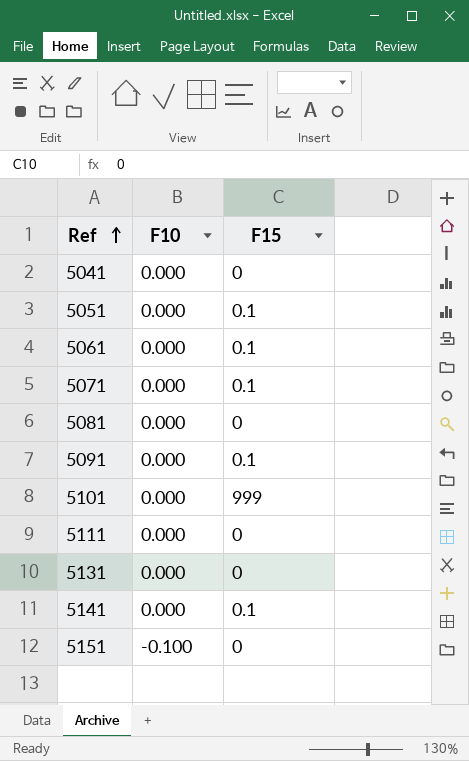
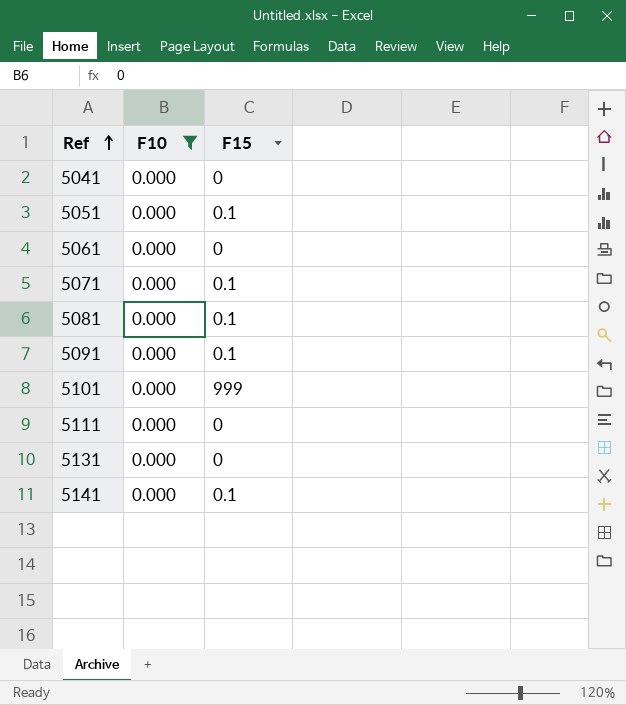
filter: none -> F10 = 0.000
5061 | F15: 0.1 -> 0
5081 | F15: 0 -> 0.1

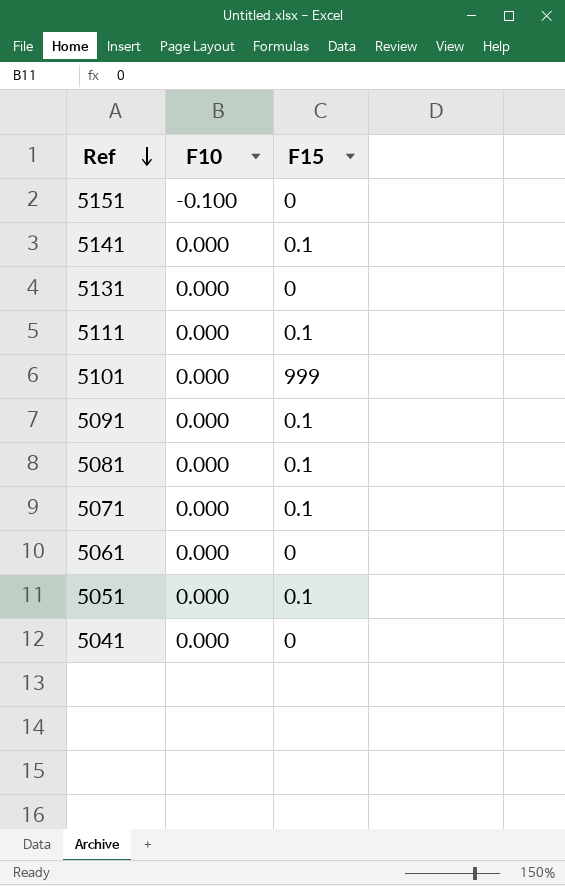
filter: F10 = 0.000 -> none
row order: Ref ascending -> Ref descending
5111 | F15: 0 -> 0.1

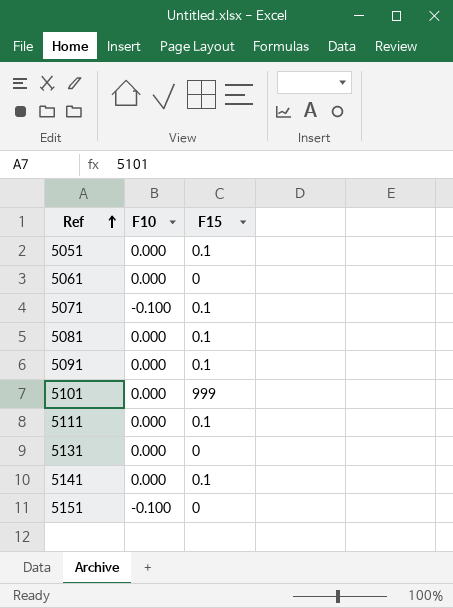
row order: Ref descending -> Ref ascending
row 5041: 0.000 | 0 -> none
5071 | F10: 0.000 -> -0.100

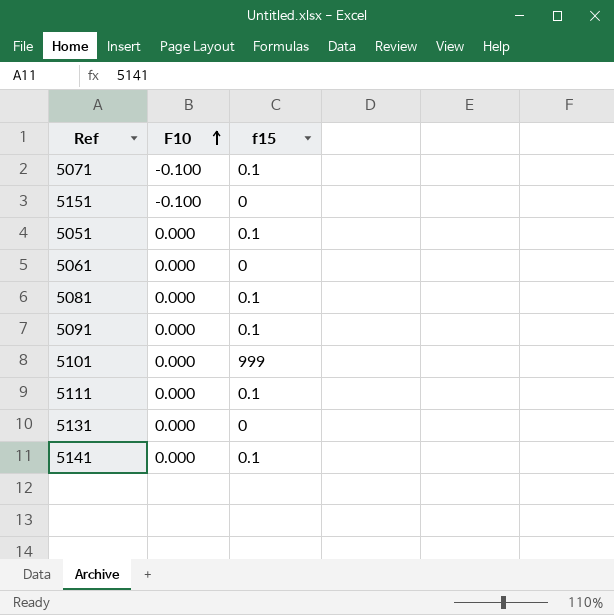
row order: Ref ascending -> F10 ascending
column name: F15 -> f15

